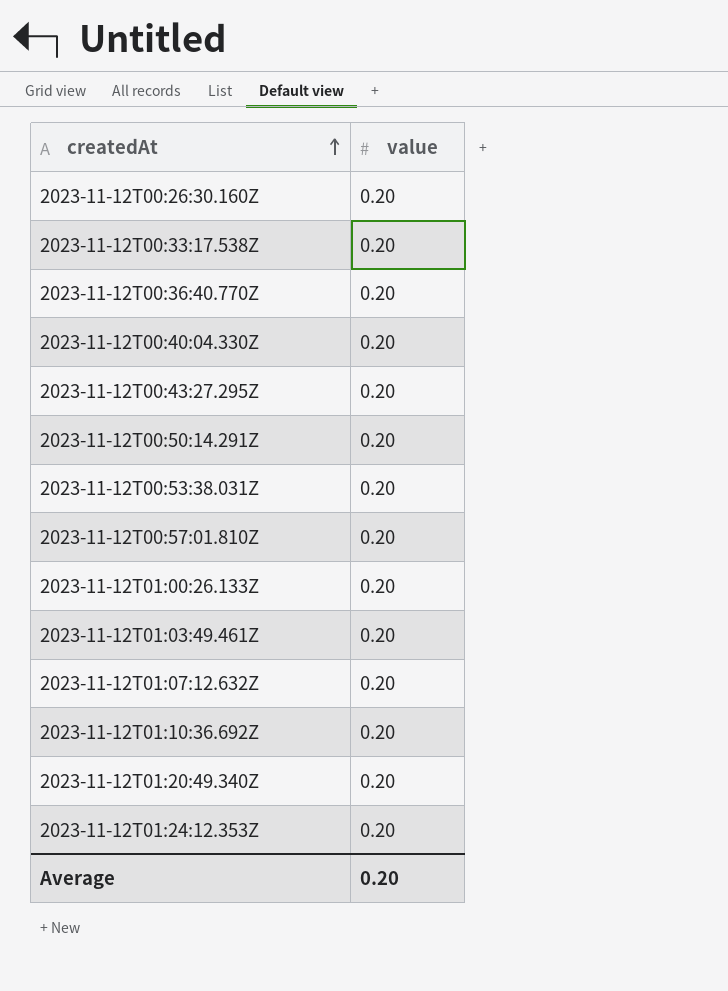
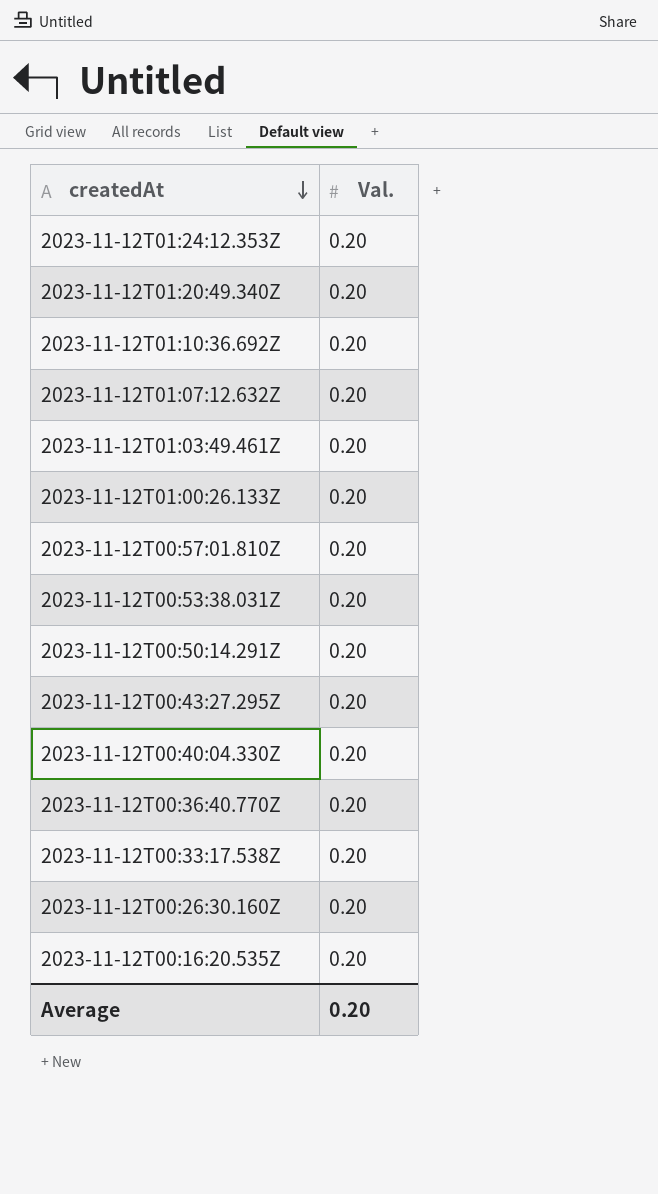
row order: createdAt ascending -> createdAt descending
column name: value -> Val.
row 2023-11-12T00:16:20.535Z: none -> 0.20

